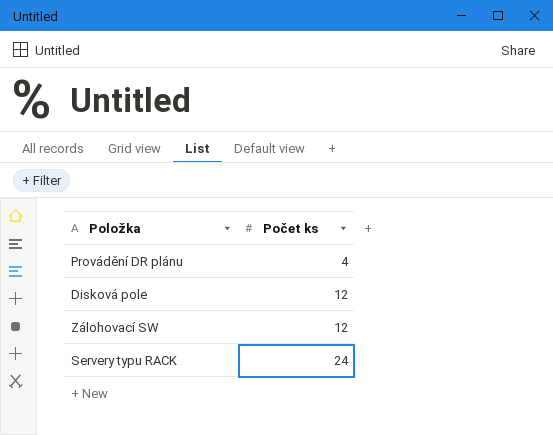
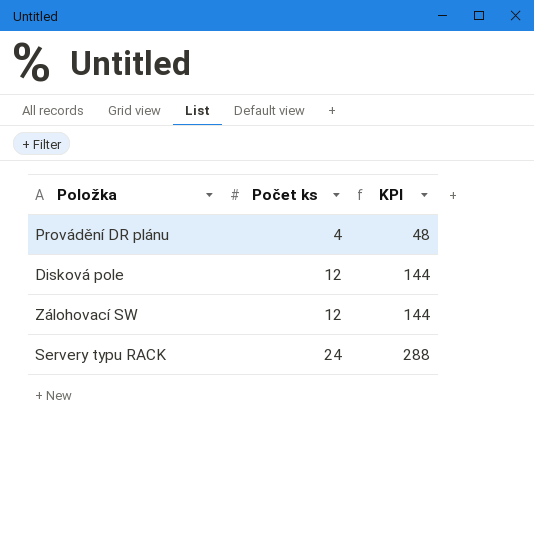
column KPI | formula: none -> [Počet ks] * 12

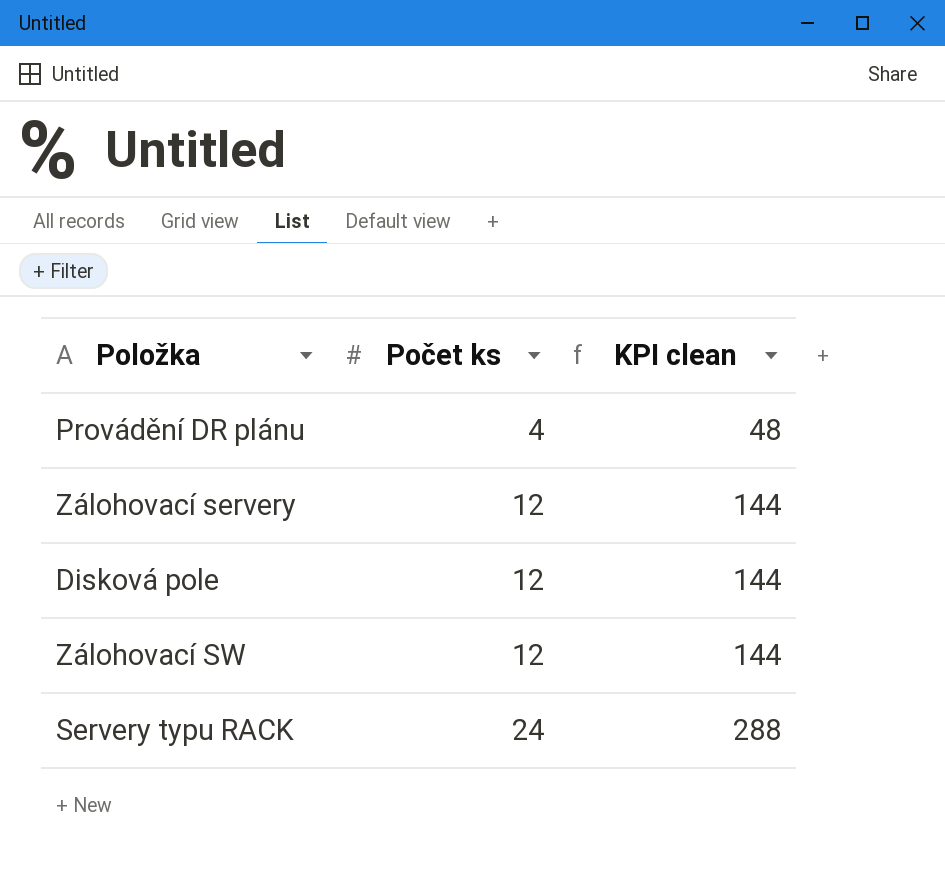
column name: KPI -> KPI clean
row Zálohovací servery: none -> 12 | 144

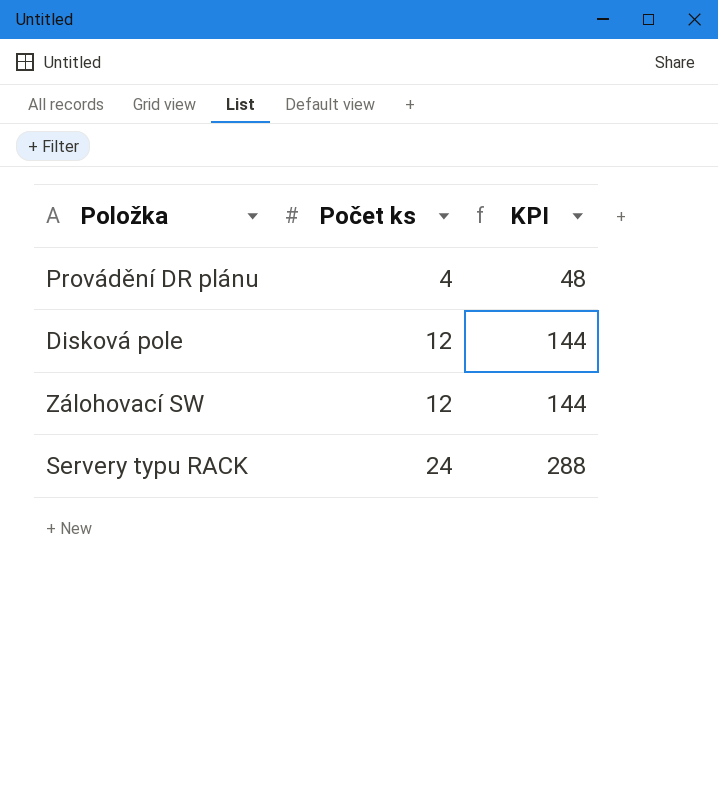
column name: KPI clean -> KPI
row Zálohovací servery: 12 | 144 -> none

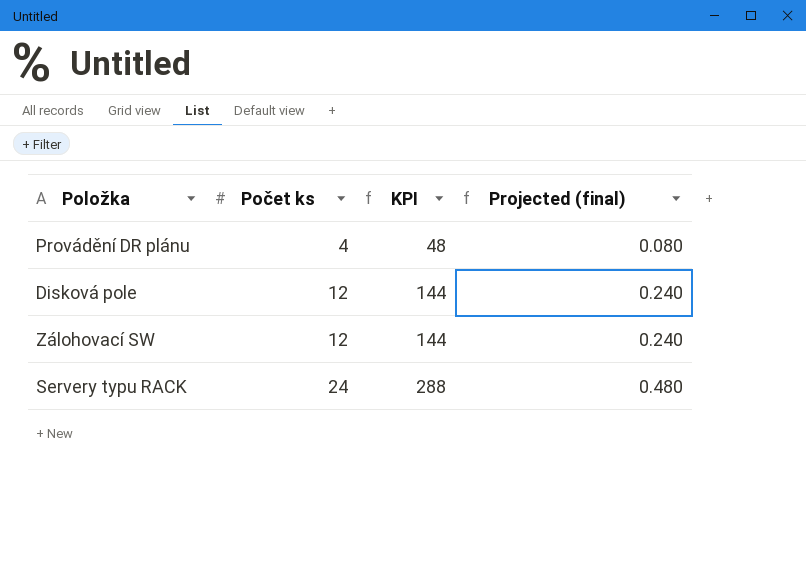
column Projected (final) | formula: none -> [Počet ks] * 0.02

